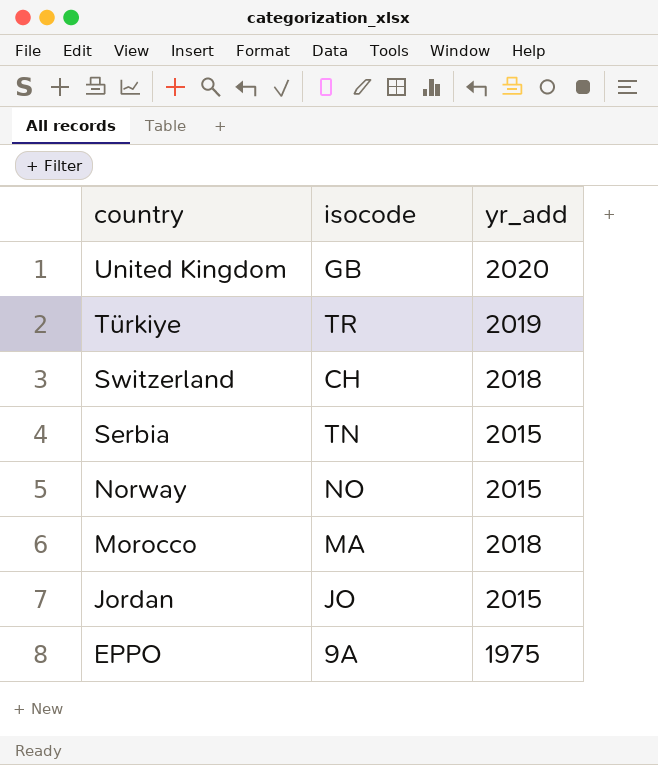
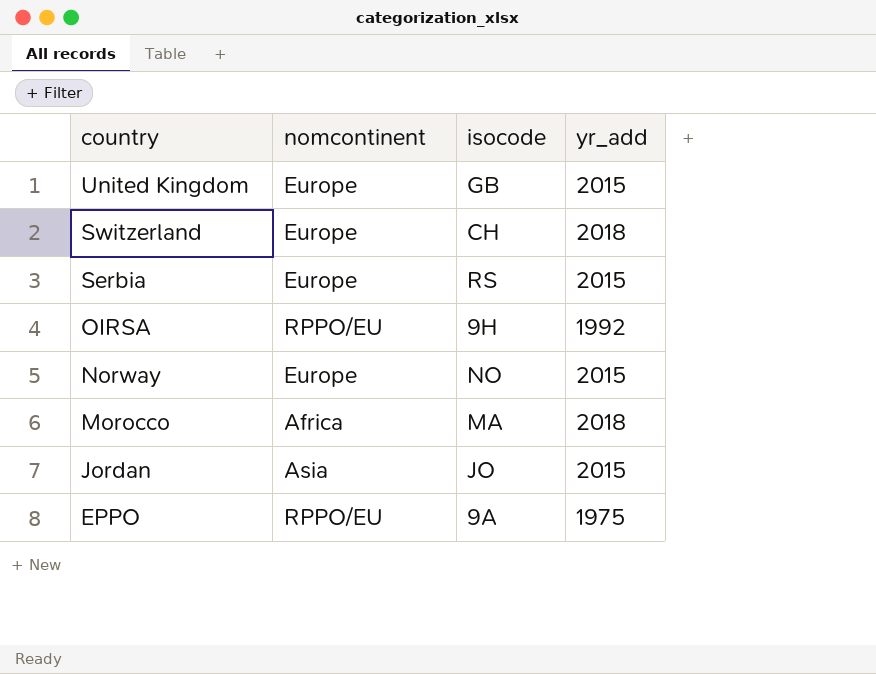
column nomcontinent | position: none -> 2
row Türkiye: TR | 2019 -> none
United Kingdom | yr_add: 2020 -> 2015
Serbia | isocode: TN -> RS
row OIRSA: none -> RPPO/EU | 9H | 1992

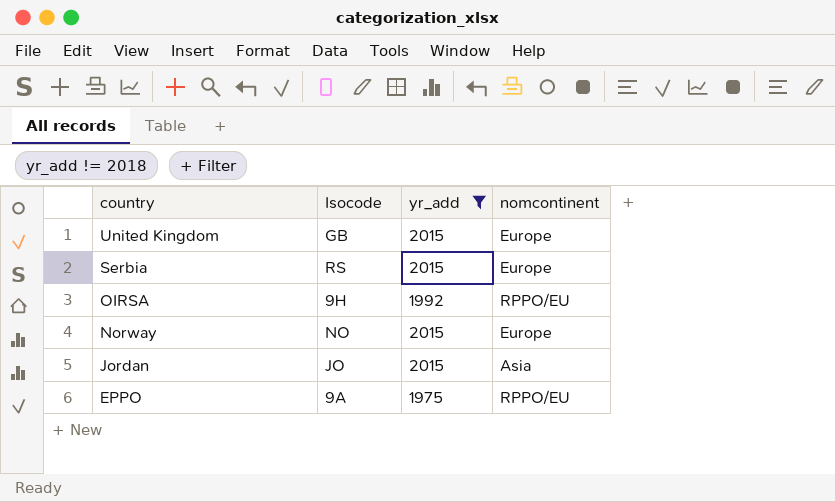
filter: none -> yr_add != 2018
column name: isocode -> Isocode
column nomcontinent | position: 2 -> 4

